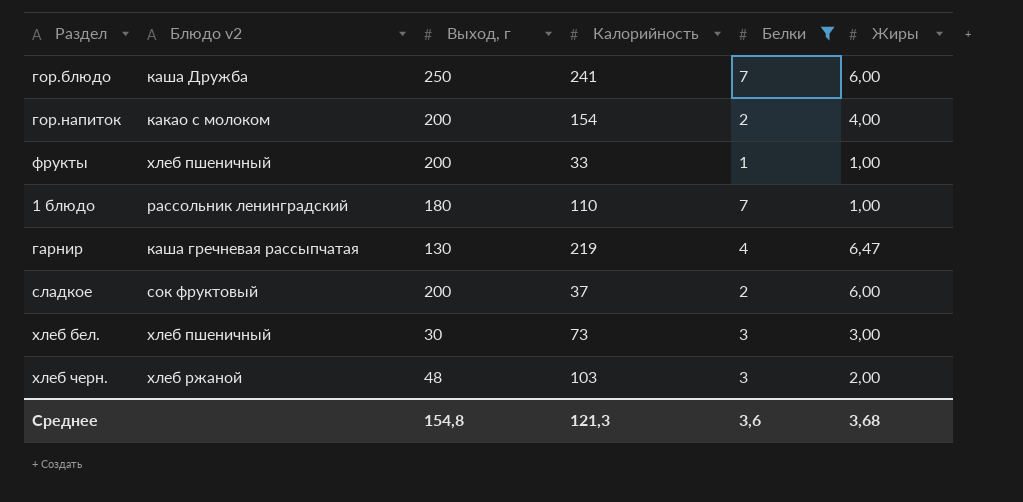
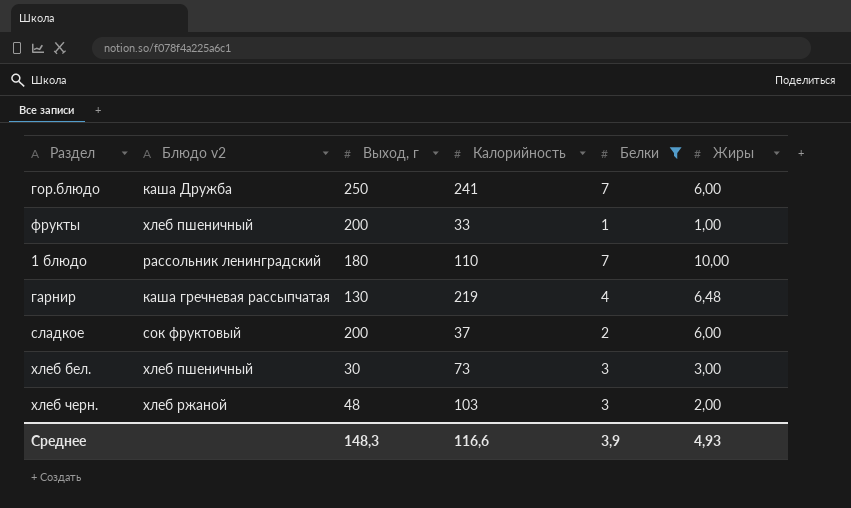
row гор.напиток: какао с молоком | 200 | 154 | 2 | 4,00 -> none
1 блюдо | Жиры: 1,00 -> 10,00
гарнир | Жиры: 6,47 -> 6,48
Среднее | Выход, г: 154,8 -> 148,3
Среднее | Калорийность: 121,3 -> 116,6
Среднее | Белки: 3,6 -> 3,9
Среднее | Жиры: 3,68 -> 4,93

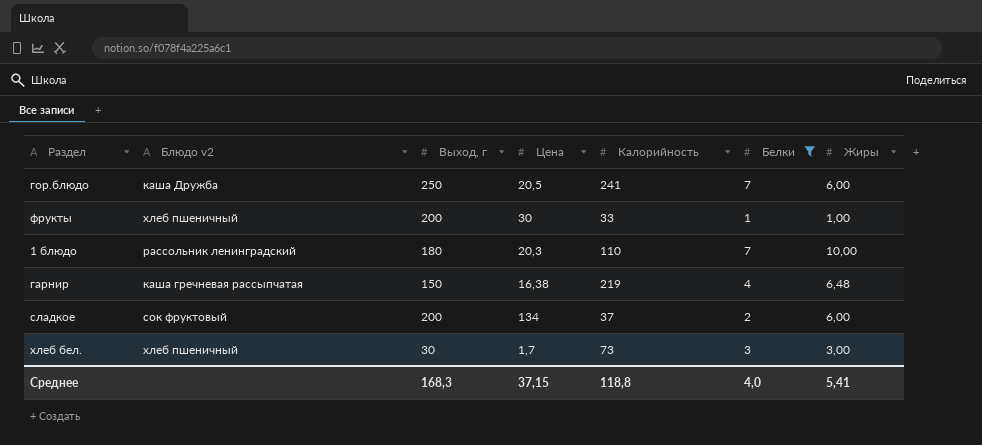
column Цена | position: none -> 4
row хлеб черн.: хлеб ржаной | 48 | 103 | 3 | 2,00 -> none
гарнир | Выход, г: 130 -> 150
Среднее | Выход, г: 148,3 -> 168,3
Среднее | Калорийность: 116,6 -> 118,8
Среднее | Белки: 3,9 -> 4,0
Среднее | Жиры: 4,93 -> 5,41

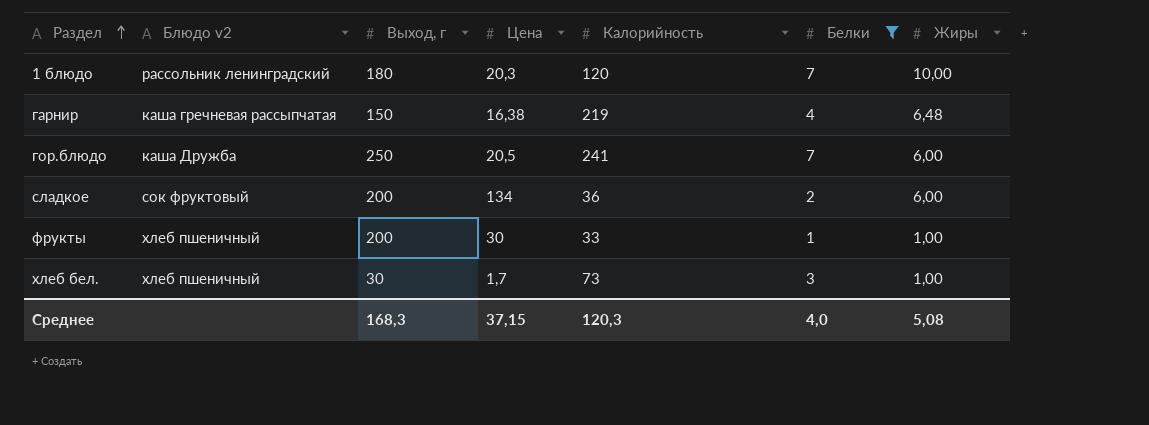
row order: none -> Раздел ascending
1 блюдо | Калорийность: 110 -> 120
сладкое | Калорийность: 37 -> 36
хлеб бел. | Жиры: 3,00 -> 1,00
Среднее | Калорийность: 118,8 -> 120,3
Среднее | Жиры: 5,41 -> 5,08

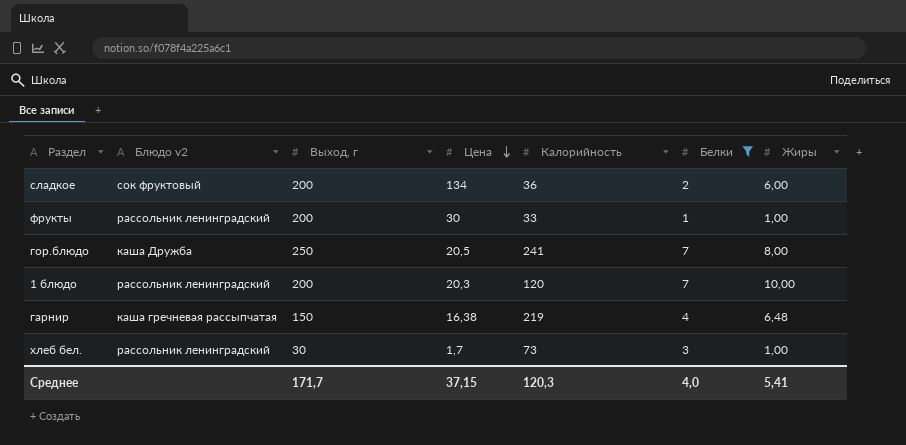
row order: Раздел ascending -> Цена descending
фрукты | Блюдо v2: хлеб пшеничный -> рассольник ленинградский
гор.блюдо | Жиры: 6,00 -> 8,00
1 блюдо | Выход, г: 180 -> 200
хлеб бел. | Блюдо v2: хлеб пшеничный -> рассольник ленинградский
Среднее | Выход, г: 168,3 -> 171,7
Среднее | Жиры: 5,08 -> 5,41

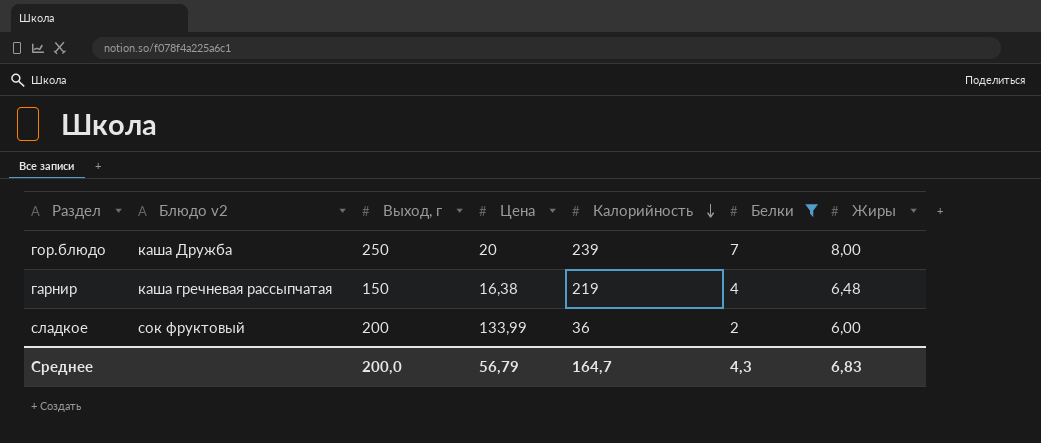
row order: Цена descending -> Калорийность descending
row фрукты: рассольник ленинградский | 200 | 30 | 33 | 1 | 1,00 -> none
row 1 блюдо: рассольник ленинградский | 200 | 20,3 | 120 | 7 | 10,00 -> none
row хлеб бел.: рассольник ленинградский | 30 | 1,7 | 73 | 3 | 1,00 -> none
гор.блюдо | Цена: 20,5 -> 20
гор.блюдо | Калорийность: 241 -> 239
сладкое | Цена: 134 -> 133,99
Среднее | Выход, г: 171,7 -> 200,0
Среднее | Цена: 37,15 -> 56,79
Среднее | Калорийность: 120,3 -> 164,7
Среднее | Белки: 4,0 -> 4,3
Среднее | Жиры: 5,41 -> 6,83

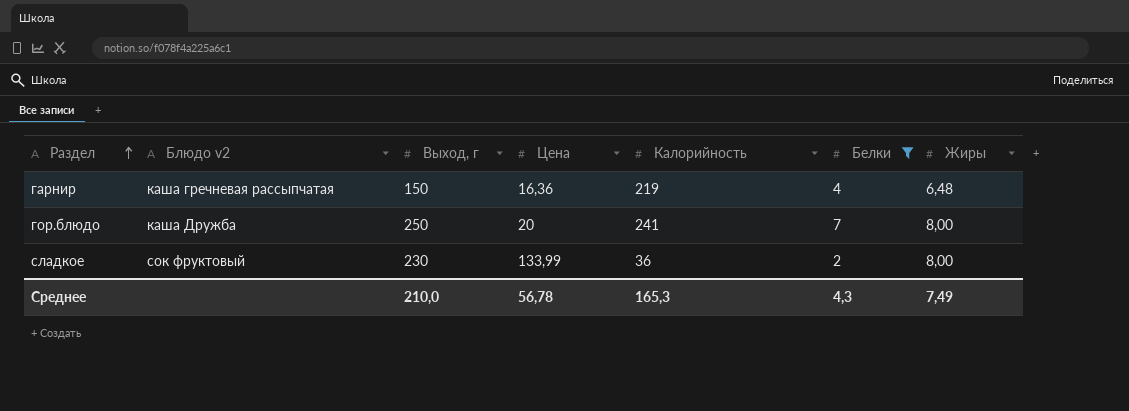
row order: Калорийность descending -> Раздел ascending
гарнир | Цена: 16,38 -> 16,36
гор.блюдо | Калорийность: 239 -> 241
сладкое | Выход, г: 200 -> 230
сладкое | Жиры: 6,00 -> 8,00
Среднее | Выход, г: 200,0 -> 210,0
Среднее | Цена: 56,79 -> 56,78
Среднее | Калорийность: 164,7 -> 165,3
Среднее | Жиры: 6,83 -> 7,49

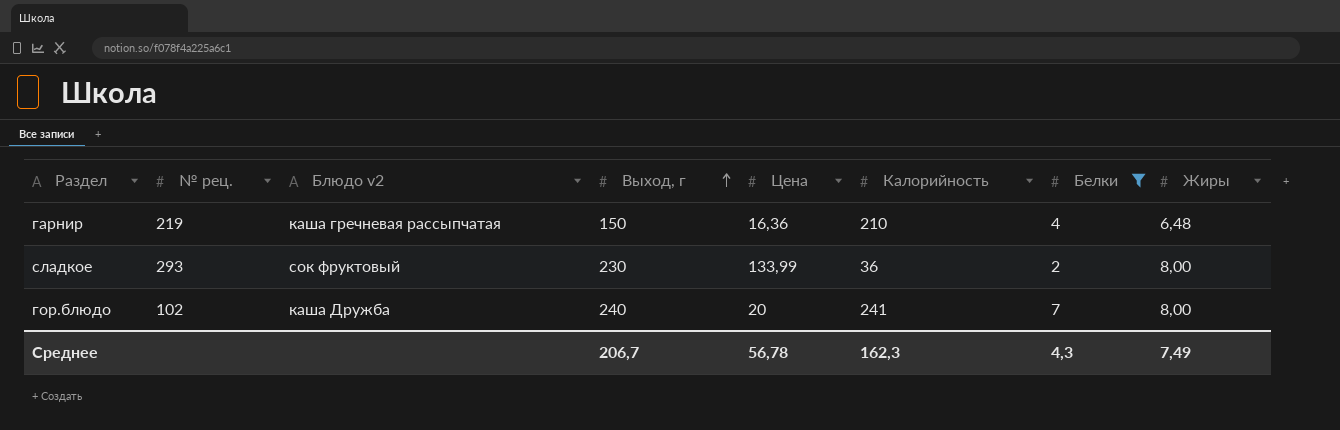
row order: Раздел ascending -> Выход, г ascending
column № рец. | position: none -> 2
гарнир | Калорийность: 219 -> 210
гор.блюдо | Выход, г: 250 -> 240
Среднее | Выход, г: 210,0 -> 206,7
Среднее | Калорийность: 165,3 -> 162,3

